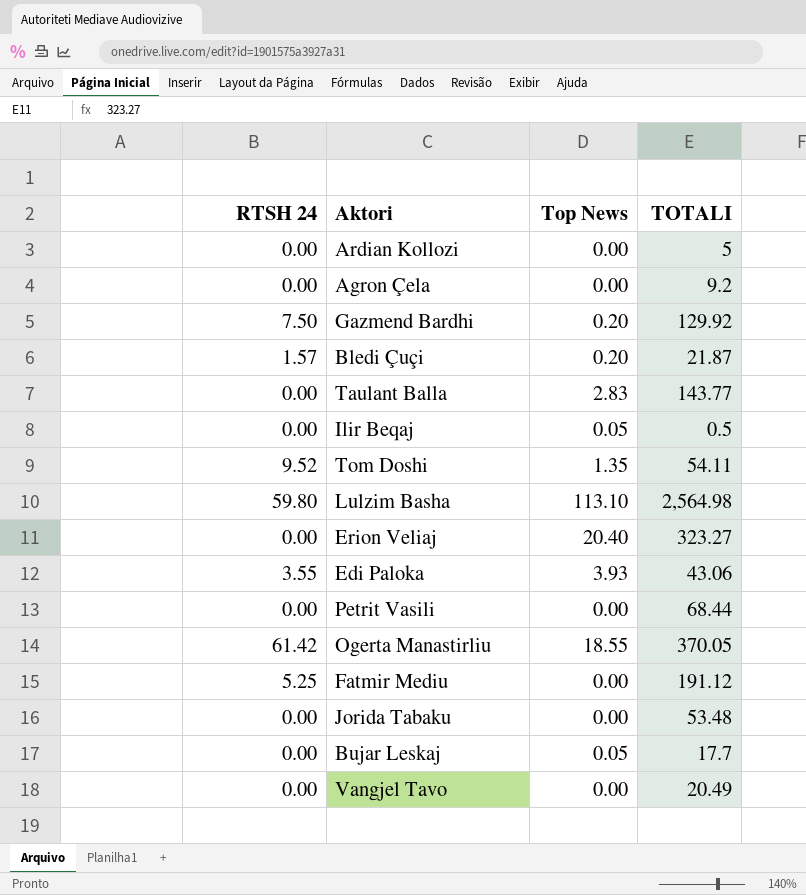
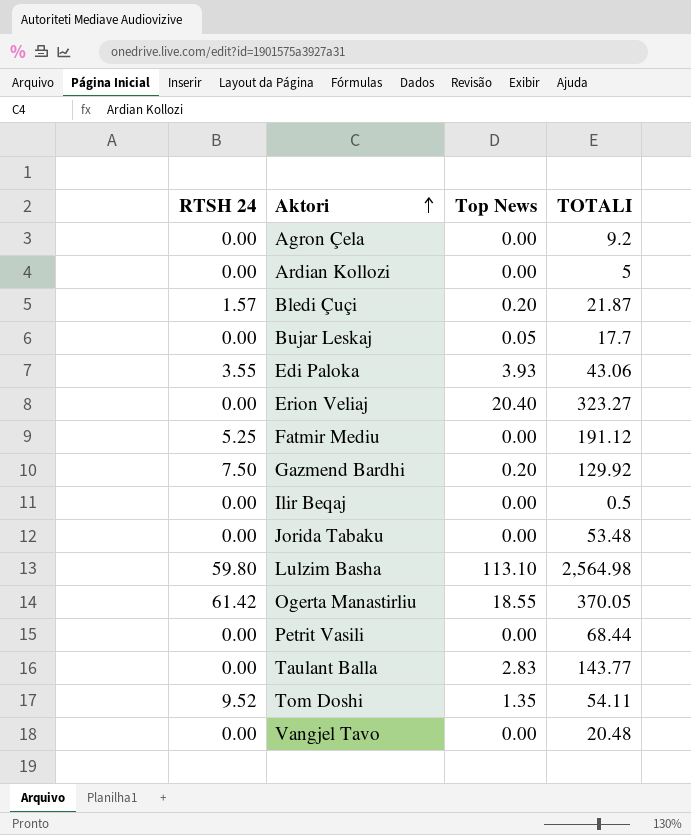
row order: none -> Aktori ascending
Ilir Beqaj | Top News: 0.05 -> 0.00
Vangjel Tavo | TOTALI: 20.49 -> 20.48

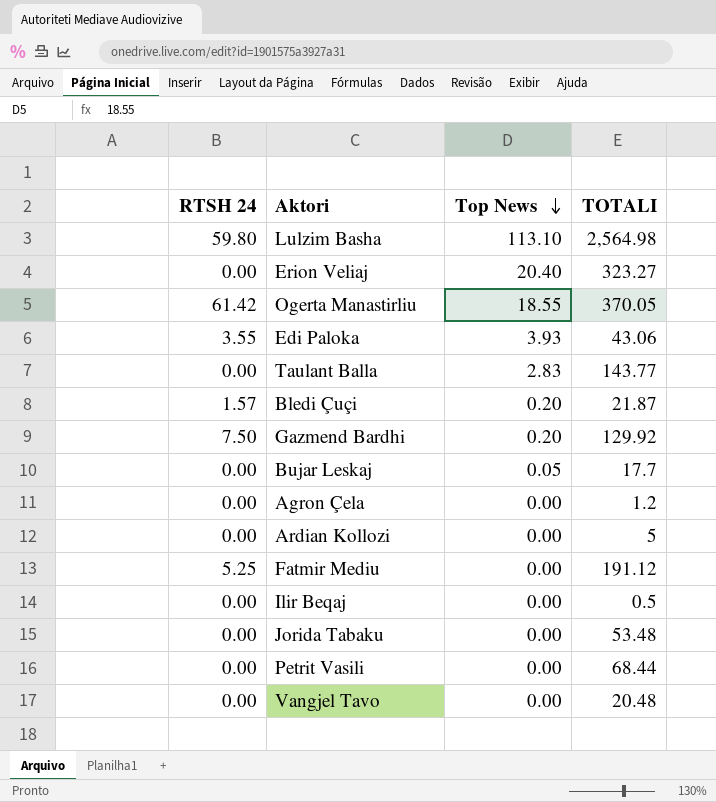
row order: Aktori ascending -> Top News descending
row Tom Doshi: 9.52 | 1.35 | 54.11 -> none
Agron Çela | TOTALI: 9.2 -> 1.2

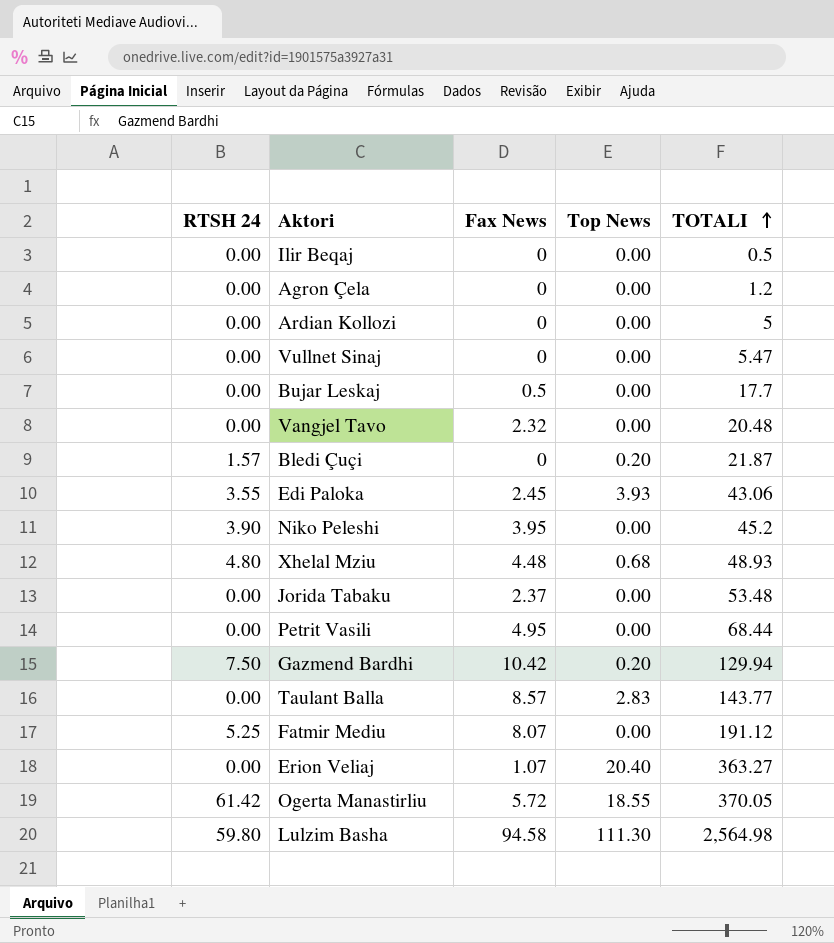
row order: Top News descending -> TOTALI ascending
column Fax News | position: none -> 3
row Vullnet Sinaj: none -> 0.00 | 0 | 0.00 | 5.47
Bujar Leskaj | Top News: 0.05 -> 0.00
row Niko Peleshi: none -> 3.90 | 3.95 | 0.00 | 45.2
row Xhelal Mziu: none -> 4.80 | 4.48 | 0.68 | 48.93
Gazmend Bardhi | TOTALI: 129.92 -> 129.94
Erion Veliaj | TOTALI: 323.27 -> 363.27
Lulzim Basha | Top News: 113.10 -> 111.30

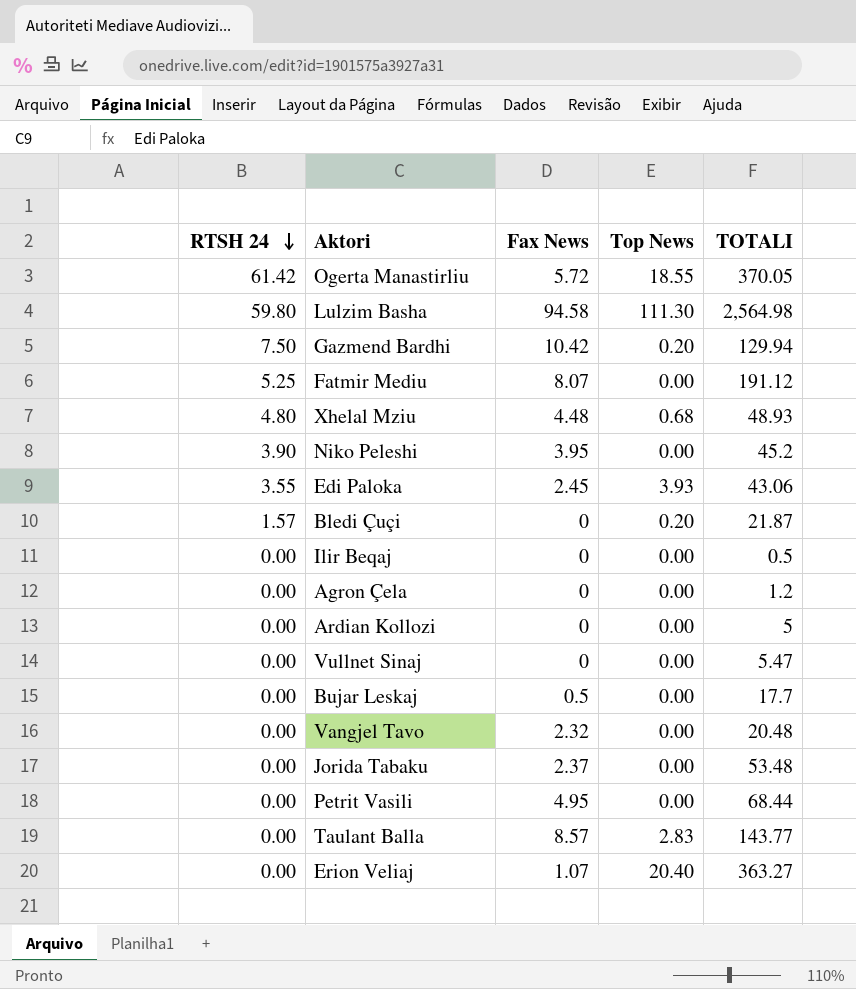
row order: TOTALI ascending -> RTSH 24 descending

